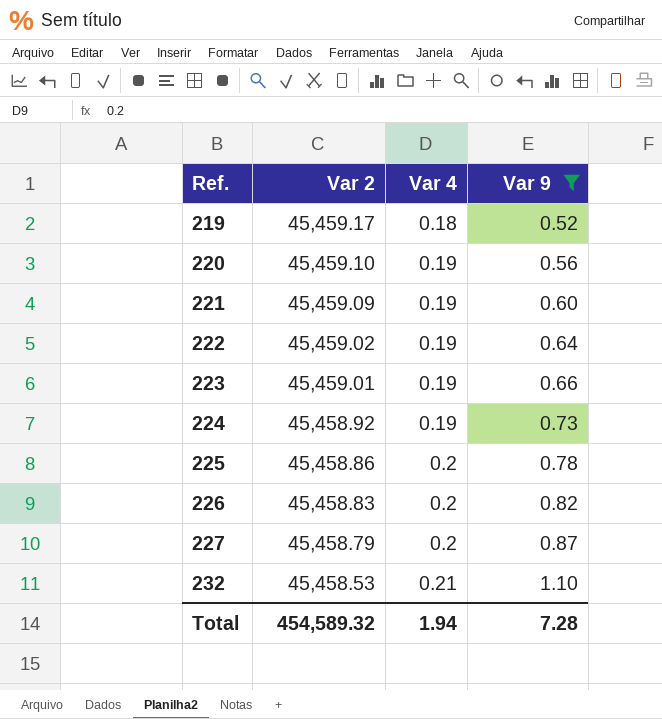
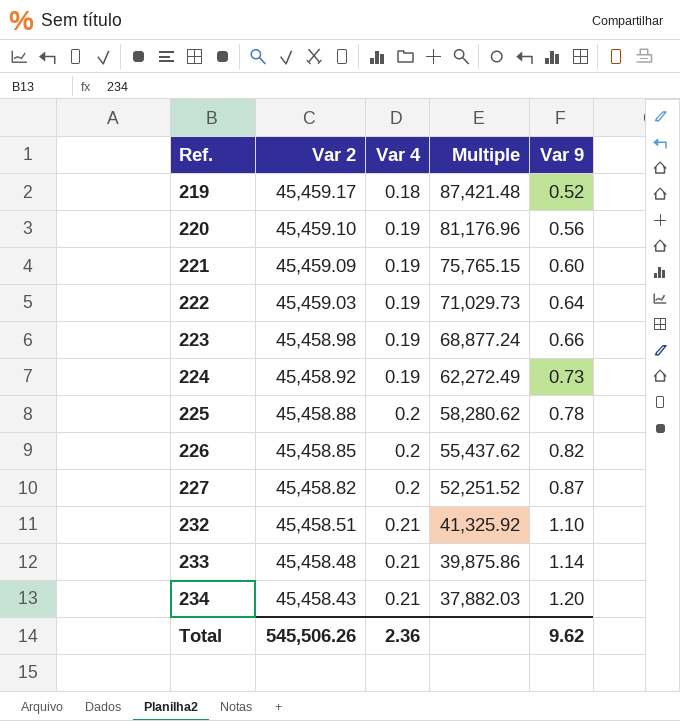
filter: Var 9 <= 1.10 -> none
column Multiple | formula: none -> [Var 2] / [Var 9]
222 | Var 2: 45,459.02 -> 45,459.03
223 | Var 2: 45,459.01 -> 45,458.98
225 | Var 2: 45,458.86 -> 45,458.88
226 | Var 2: 45,458.83 -> 45,458.85
227 | Var 2: 45,458.79 -> 45,458.82
232 | Var 2: 45,458.53 -> 45,458.51
Total | Var 2: 454,589.32 -> 545,506.26
Total | Var 4: 1.94 -> 2.36
Total | Var 9: 7.28 -> 9.62

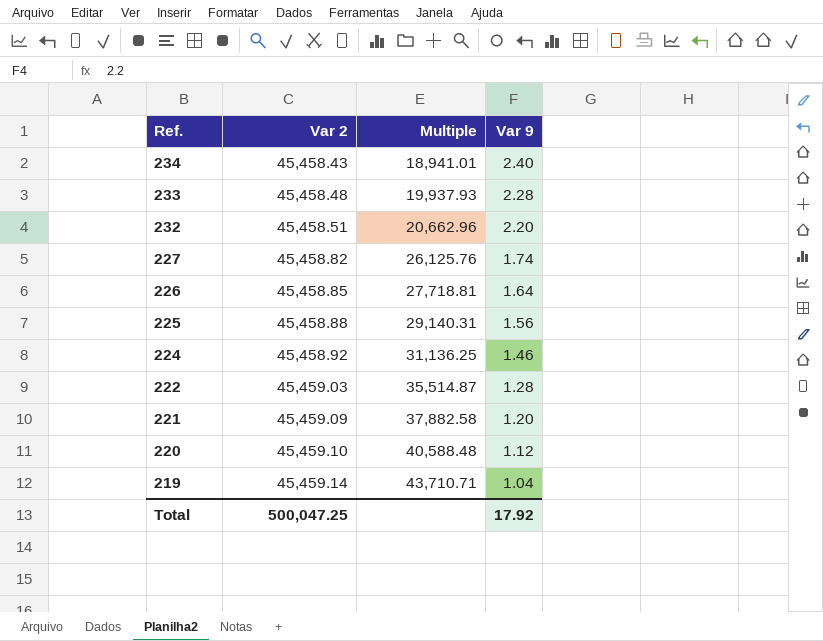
row order: Ref. ascending -> Ref. descending
column Var 4 | position: 3 -> none
row 223: 45,458.98 | 0.19 | 68,877.24 | 0.66 -> none
234 | Multiple: 37,882.03 -> 18,941.01
234 | Var 9: 1.20 -> 2.40
233 | Multiple: 39,875.86 -> 19,937.93
233 | Var 9: 1.14 -> 2.28
232 | Multiple: 41,325.92 -> 20,662.96
232 | Var 9: 1.10 -> 2.20
227 | Multiple: 52,251.52 -> 26,125.76
227 | Var 9: 0.87 -> 1.74
226 | Multiple: 55,437.62 -> 27,718.81
226 | Var 9: 0.82 -> 1.64
225 | Multiple: 58,280.62 -> 29,140.31
225 | Var 9: 0.78 -> 1.56
224 | Multiple: 62,272.49 -> 31,136.25
224 | Var 9: 0.73 -> 1.46
222 | Multiple: 71,029.73 -> 35,514.87
222 | Var 9: 0.64 -> 1.28
221 | Multiple: 75,765.15 -> 37,882.58
221 | Var 9: 0.60 -> 1.20
220 | Multiple: 81,176.96 -> 40,588.48
220 | Var 9: 0.56 -> 1.12
219 | Var 2: 45,459.17 -> 45,459.14
219 | Multiple: 87,421.48 -> 43,710.71
219 | Var 9: 0.52 -> 1.04
Total | Var 2: 545,506.26 -> 500,047.25
Total | Var 9: 9.62 -> 17.92

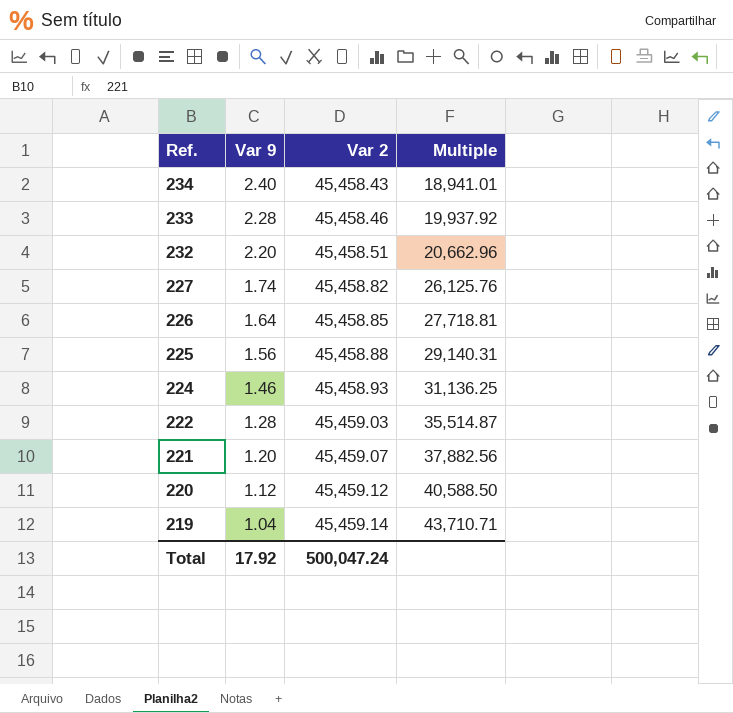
column Var 9 | position: 4 -> 2
233 | Var 2: 45,458.48 -> 45,458.46
233 | Multiple: 19,937.93 -> 19,937.92
224 | Var 2: 45,458.92 -> 45,458.93
221 | Var 2: 45,459.09 -> 45,459.07
221 | Multiple: 37,882.58 -> 37,882.56
220 | Var 2: 45,459.10 -> 45,459.12
220 | Multiple: 40,588.48 -> 40,588.50
Total | Var 2: 500,047.25 -> 500,047.24

